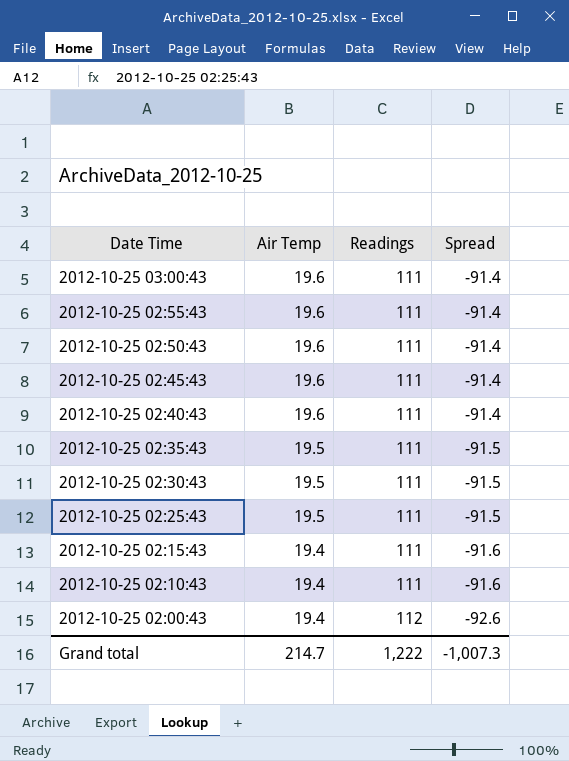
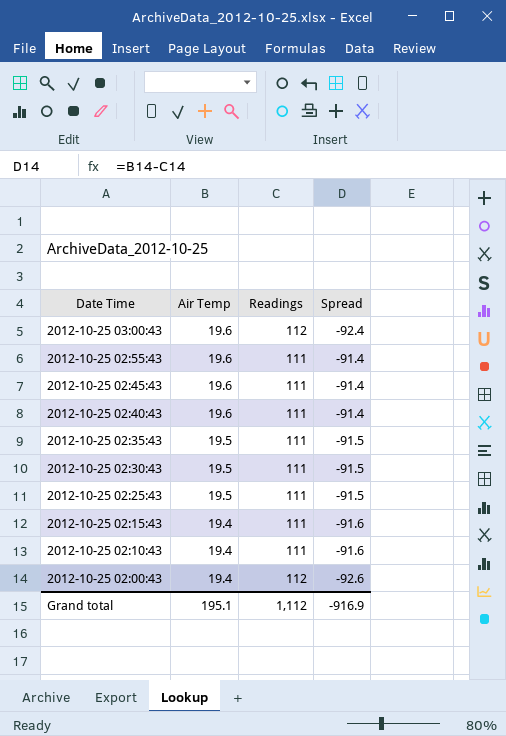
row 2012-10-25 02:50:43: 19.6 | 111 | -91.4 -> none
2012-10-25 03:00:43 | Readings: 111 -> 112
2012-10-25 03:00:43 | Spread: -91.4 -> -92.4
Grand total | Air Temp: 214.7 -> 195.1
Grand total | Readings: 1,222 -> 1,112
Grand total | Spread: -1,007.3 -> -916.9

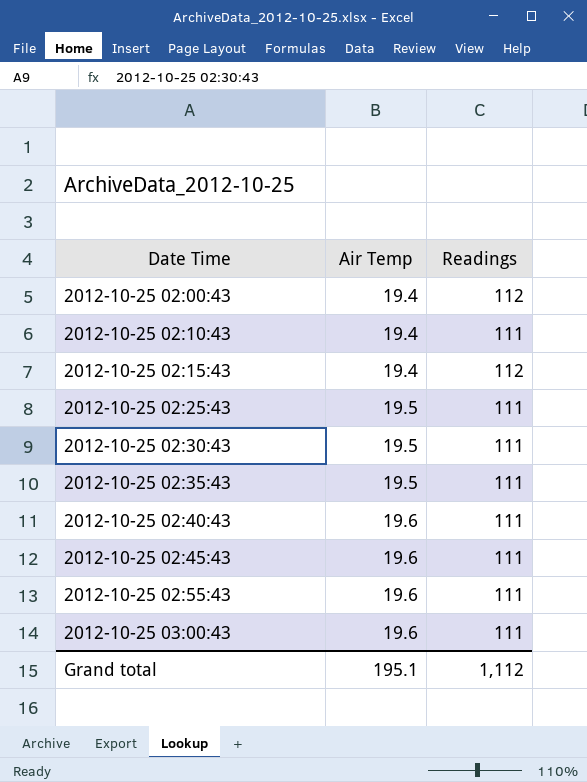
row order: Date Time descending -> Date Time ascending
column Spread | formula: [Air Temp] - [Readings] -> none
2012-10-25 02:15:43 | Readings: 111 -> 112
2012-10-25 03:00:43 | Readings: 112 -> 111

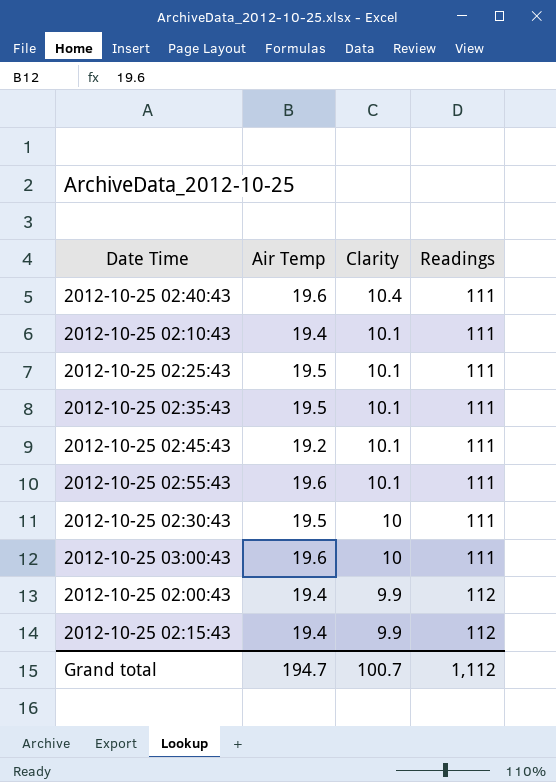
row order: Date Time ascending -> Clarity descending
column Clarity | position: none -> 3
2012-10-25 02:45:43 | Air Temp: 19.6 -> 19.2
Grand total | Air Temp: 195.1 -> 194.7

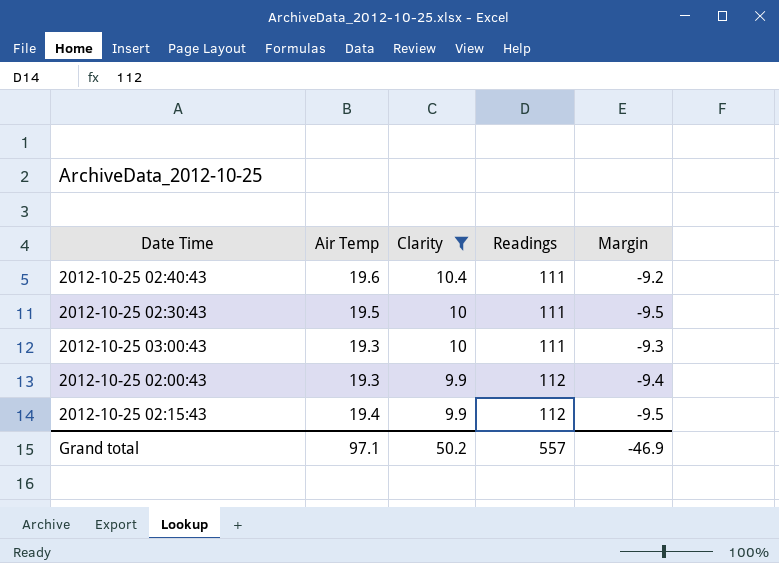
filter: none -> Clarity != 10.1
column Margin | formula: none -> [Clarity] - [Air Temp]
2012-10-25 03:00:43 | Air Temp: 19.6 -> 19.3
2012-10-25 02:00:43 | Air Temp: 19.4 -> 19.3
Grand total | Air Temp: 194.7 -> 97.1
Grand total | Clarity: 100.7 -> 50.2
Grand total | Readings: 1,112 -> 557

